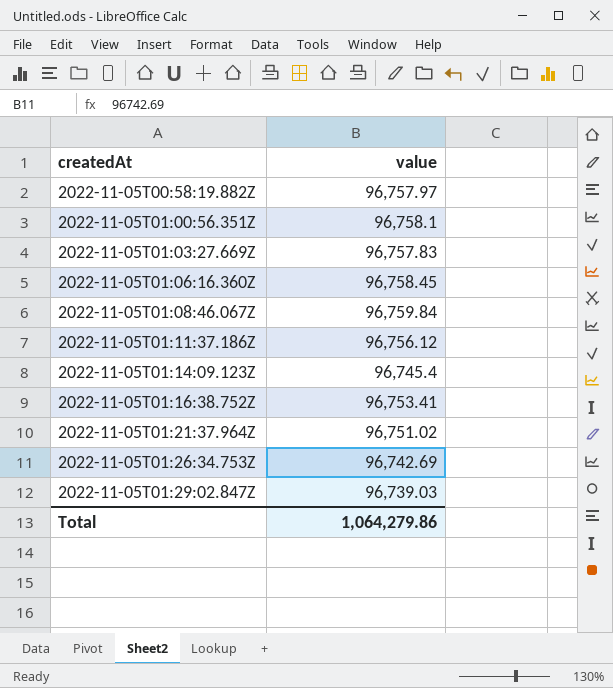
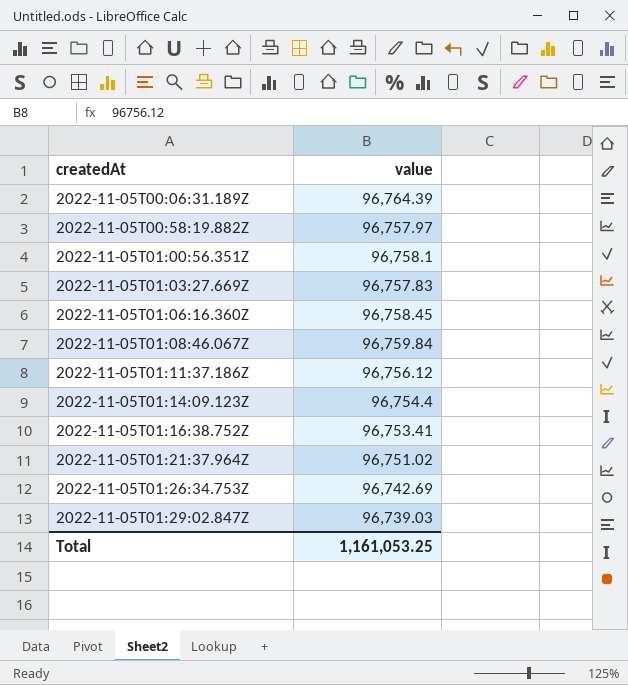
row 2022-11-05T00:06:31.189Z: none -> 96,764.39
2022-11-05T01:14:09.123Z | value: 96,745.4 -> 96,754.4
Total | value: 1,064,279.86 -> 1,161,053.25

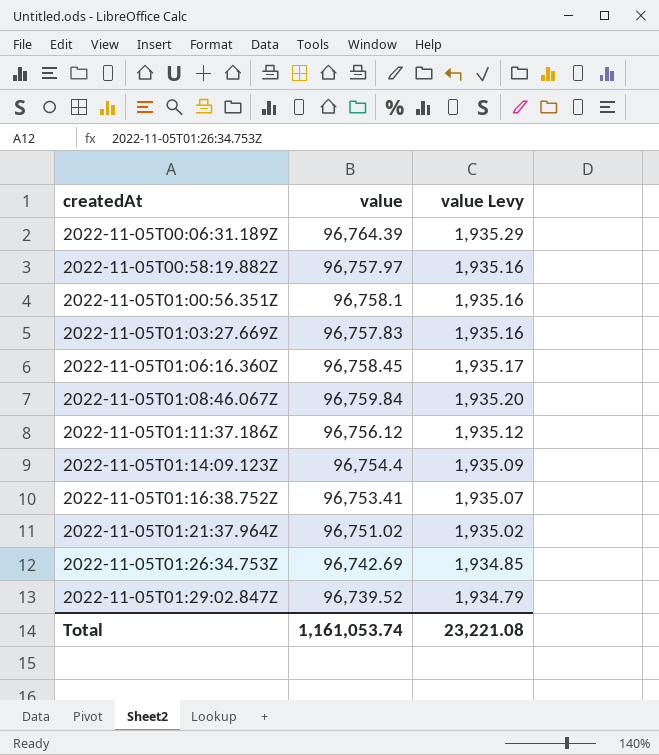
column value Levy | formula: none -> [value] * 0.02
2022-11-05T01:29:02.847Z | value: 96,739.03 -> 96,739.52
Total | value: 1,161,053.25 -> 1,161,053.74

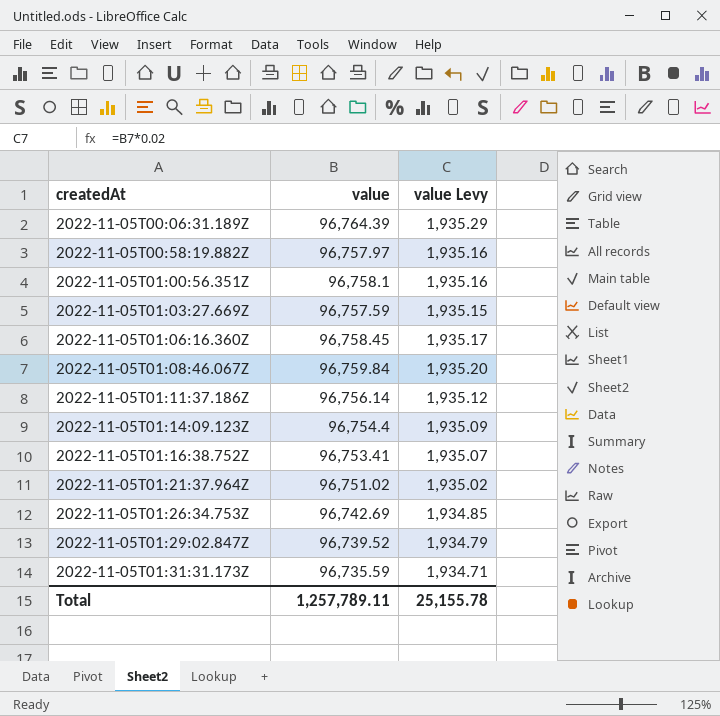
2022-11-05T01:03:27.669Z | value: 96,757.83 -> 96,757.59
2022-11-05T01:03:27.669Z | value Levy: 1,935.16 -> 1,935.15
2022-11-05T01:11:37.186Z | value: 96,756.12 -> 96,756.14
row 2022-11-05T01:31:31.173Z: none -> 96,735.59 | 1,934.71
Total | value: 1,161,053.74 -> 1,257,789.11
Total | value Levy: 23,221.08 -> 25,155.78

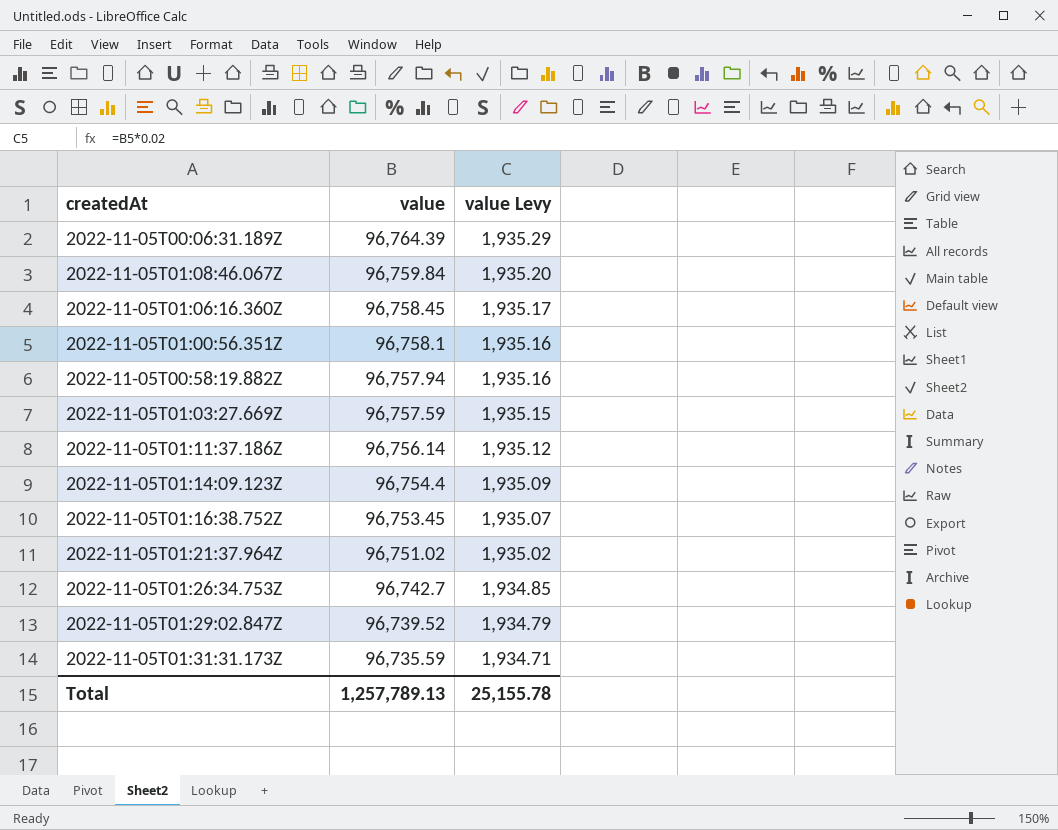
row order: createdAt ascending -> value descending
2022-11-05T00:58:19.882Z | value: 96,757.97 -> 96,757.94
2022-11-05T01:16:38.752Z | value: 96,753.41 -> 96,753.45
2022-11-05T01:26:34.753Z | value: 96,742.69 -> 96,742.7
Total | value: 1,257,789.11 -> 1,257,789.13

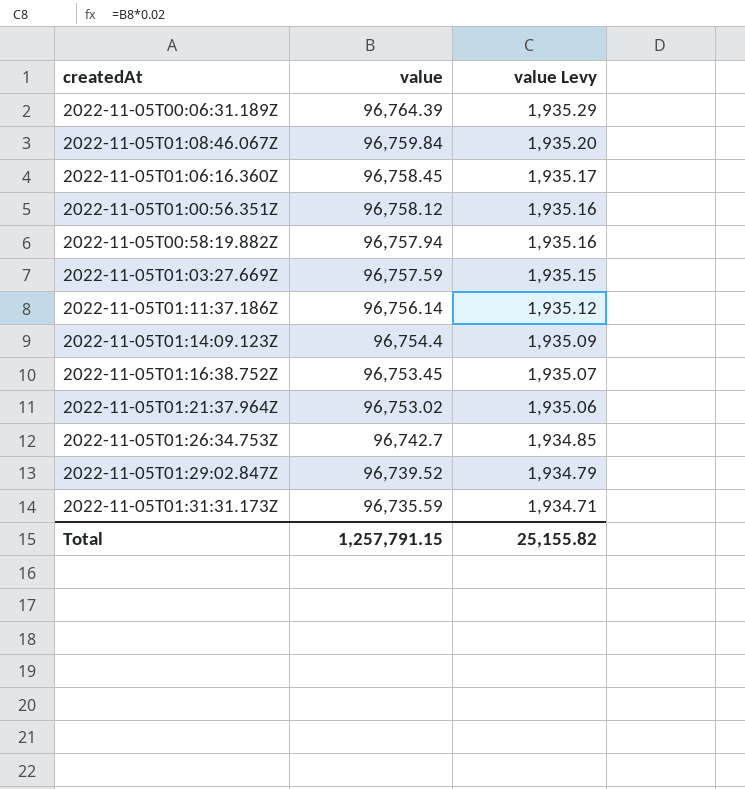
2022-11-05T01:00:56.351Z | value: 96,758.1 -> 96,758.12
2022-11-05T01:21:37.964Z | value: 96,751.02 -> 96,753.02
2022-11-05T01:21:37.964Z | value Levy: 1,935.02 -> 1,935.06
Total | value: 1,257,789.13 -> 1,257,791.15
Total | value Levy: 25,155.78 -> 25,155.82

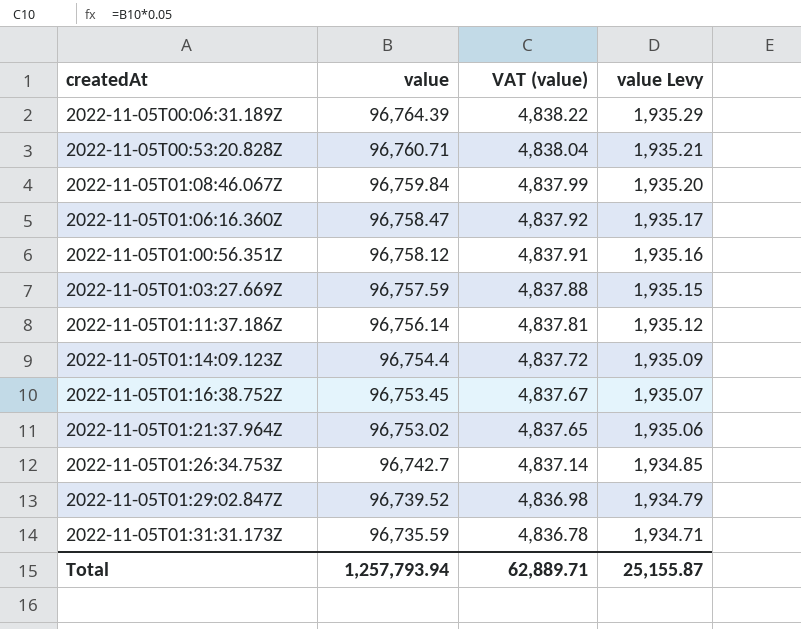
column VAT (value) | formula: none -> [value] * 0.05
row 2022-11-05T00:58:19.882Z: 96,757.94 | 1,935.16 -> none
row 2022-11-05T00:53:20.828Z: none -> 96,760.71 | 4,838.04 | 1,935.21
2022-11-05T01:06:16.360Z | value: 96,758.45 -> 96,758.47
Total | value: 1,257,791.15 -> 1,257,793.94
Total | value Levy: 25,155.82 -> 25,155.87

